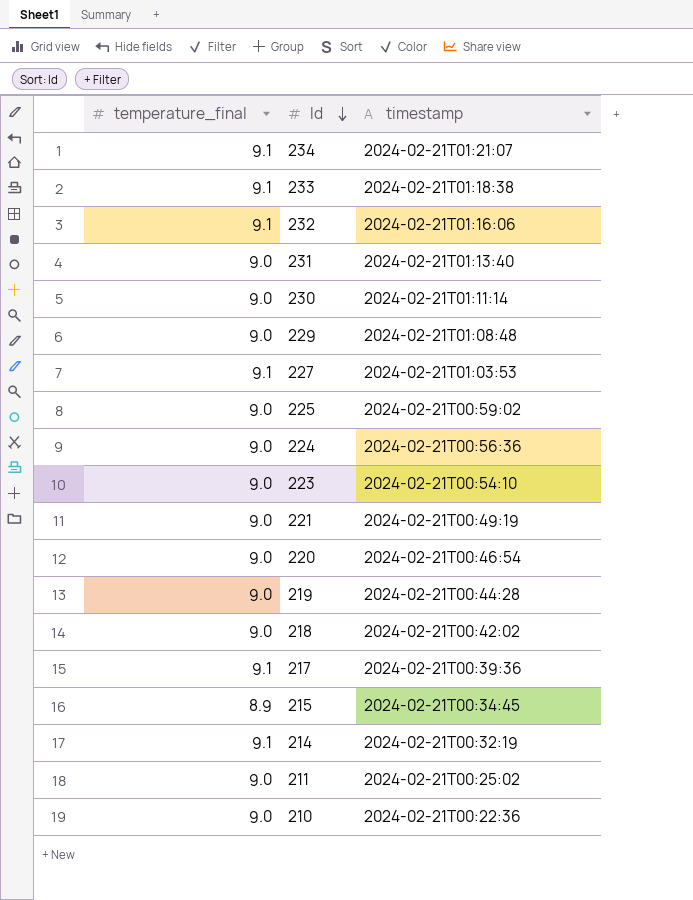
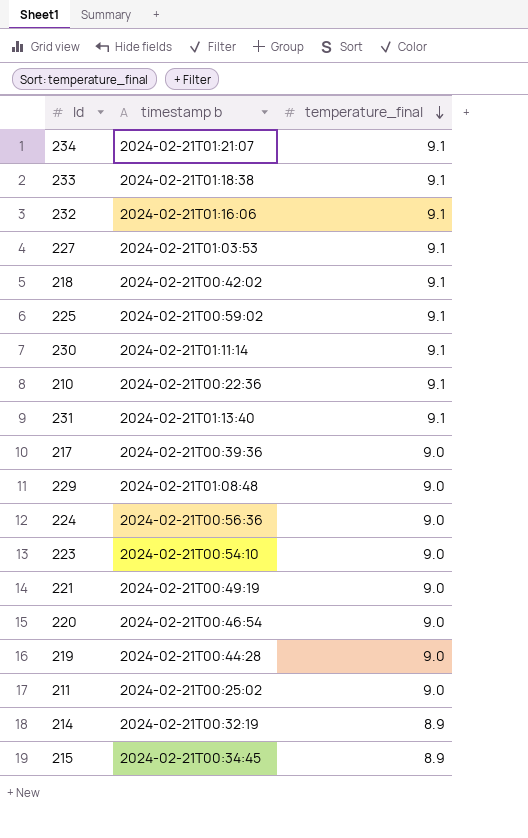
row order: Id descending -> temperature_final descending
column name: timestamp -> timestamp b
column temperature_final | position: 1 -> 3
218 | temperature_final: 9.0 -> 9.1
225 | temperature_final: 9.0 -> 9.1
230 | temperature_final: 9.0 -> 9.1
210 | temperature_final: 9.0 -> 9.1
231 | temperature_final: 9.0 -> 9.1
217 | temperature_final: 9.1 -> 9.0
214 | temperature_final: 9.1 -> 8.9

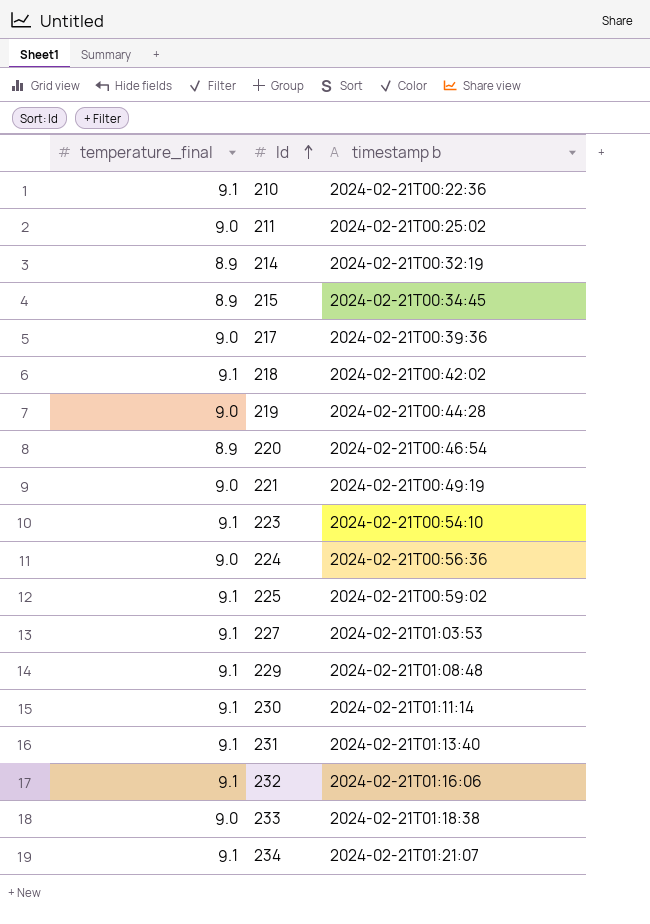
row order: temperature_final descending -> Id ascending
column temperature_final | position: 3 -> 1
220 | temperature_final: 9.0 -> 8.9
223 | temperature_final: 9.0 -> 9.1
229 | temperature_final: 9.0 -> 9.1
233 | temperature_final: 9.1 -> 9.0

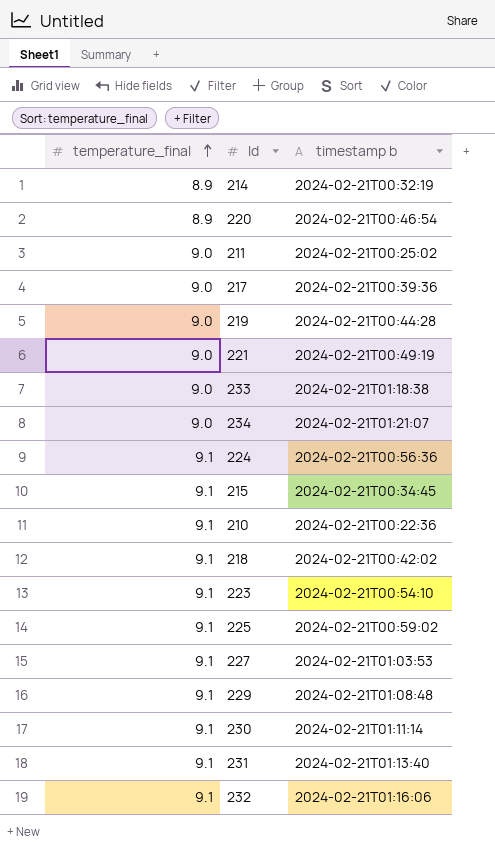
row order: Id ascending -> temperature_final ascending
234 | temperature_final: 9.1 -> 9.0
224 | temperature_final: 9.0 -> 9.1
215 | temperature_final: 8.9 -> 9.1

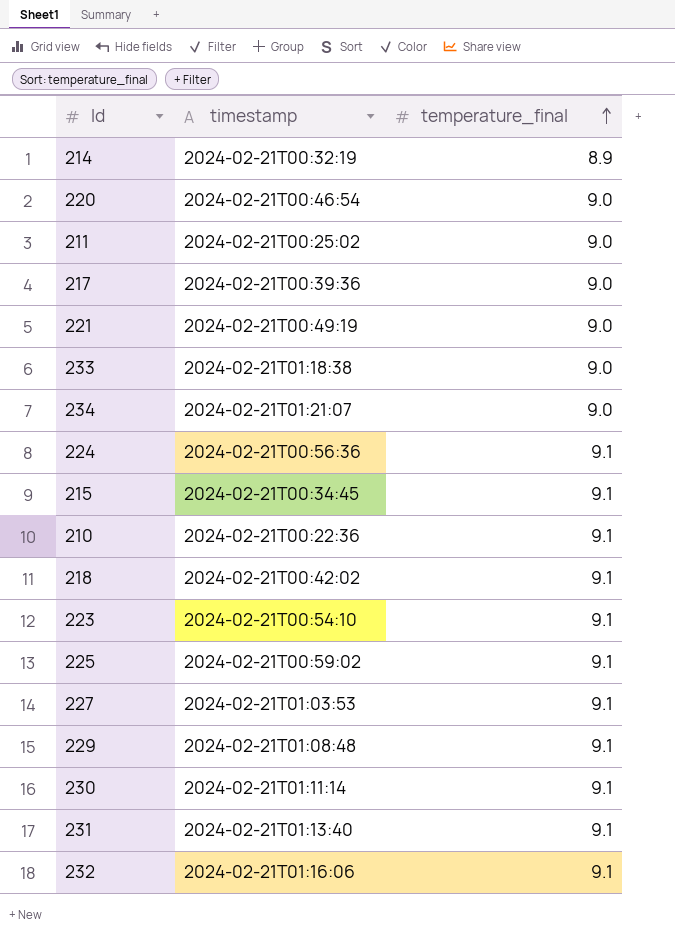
column name: timestamp b -> timestamp
column temperature_final | position: 1 -> 3
row 219: 9.0 | 2024-02-21T00:44:28 -> none
220 | temperature_final: 8.9 -> 9.0

